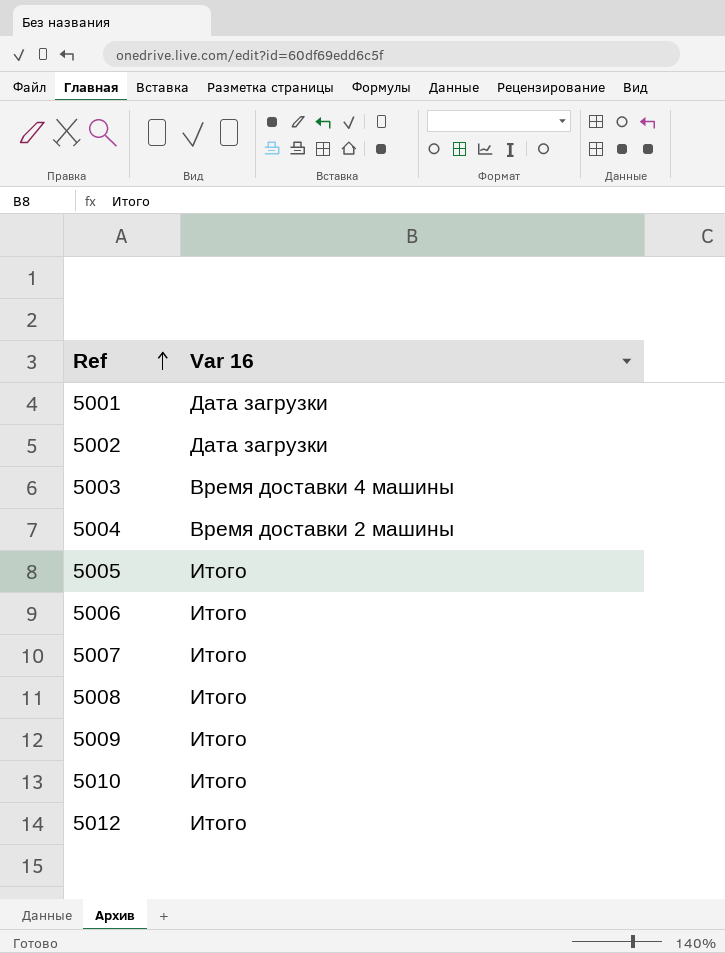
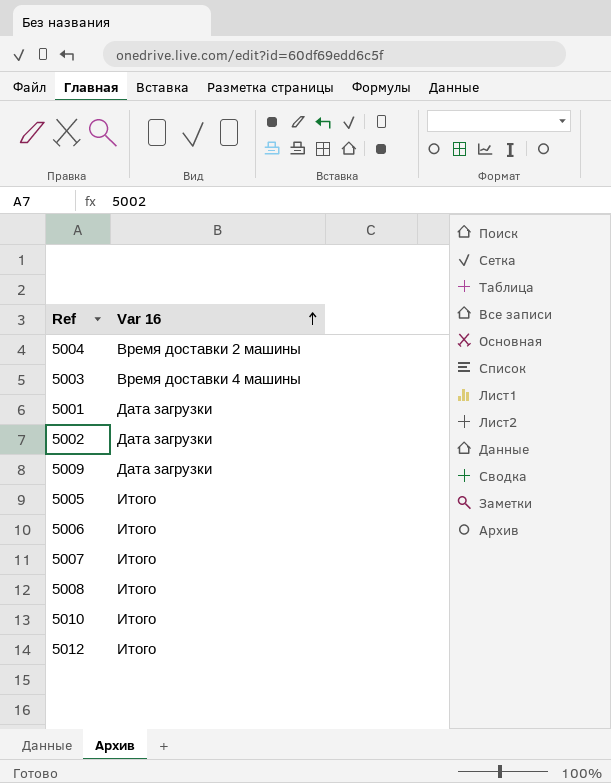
row order: Ref ascending -> Var 16 ascending
5009 | Var 16: Итого -> Дата загрузки

